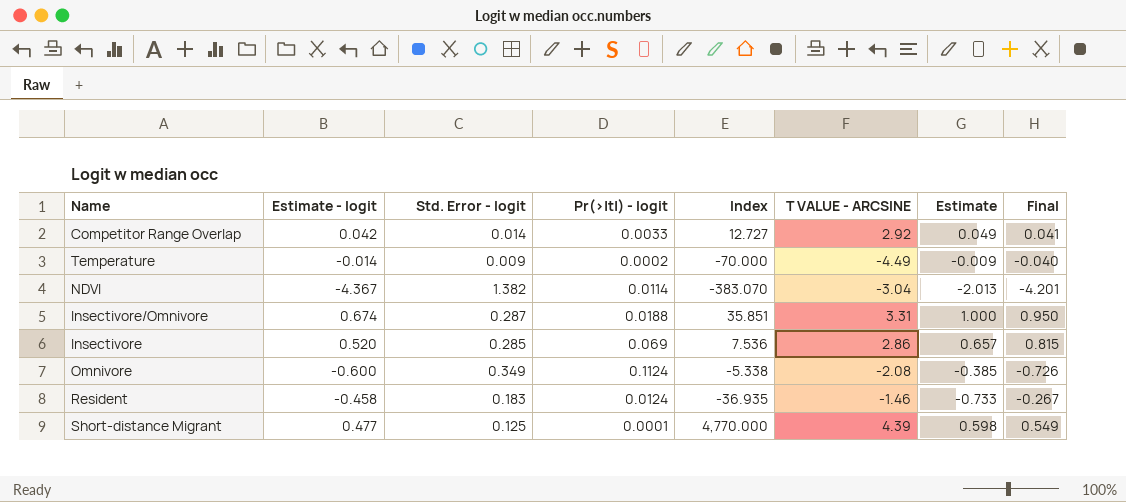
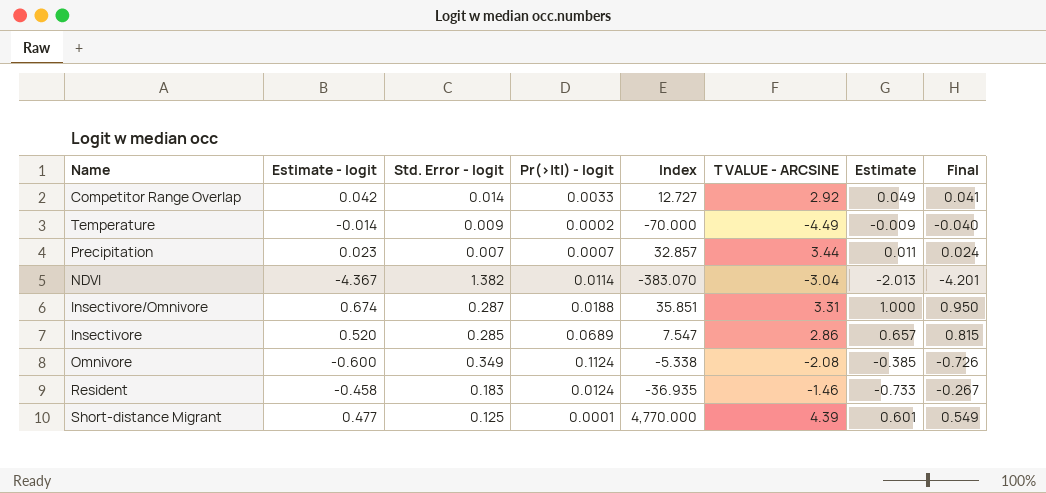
row Precipitation: none -> 0.023 | 0.007 | 0.0007 | 32.857 | 3.44 | 0.011 | 0.024
Insectivore | Pr(>|t|) - logit: 0.069 -> 0.0689
Insectivore | Index: 7.536 -> 7.547
Short-distance Migrant | Estimate: 0.598 -> 0.601

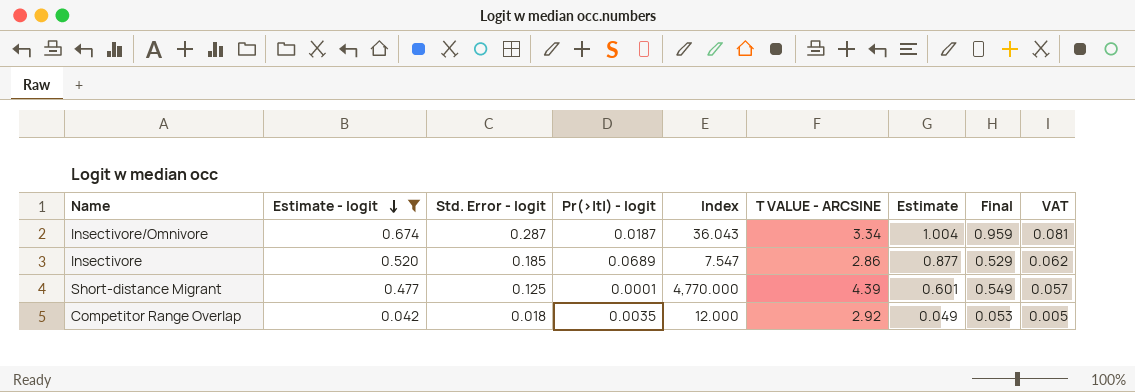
filter: none -> Estimate - logit >= 0.042
row order: none -> Estimate - logit descending
column VAT | formula: none -> [Estimate - logit] * 0.12
Insectivore/Omnivore | Pr(>|t|) - logit: 0.0188 -> 0.0187
Insectivore/Omnivore | Index: 35.851 -> 36.043
Insectivore/Omnivore | T VALUE - ARCSINE: 3.31 -> 3.34
Insectivore/Omnivore | Estimate: 1.000 -> 1.004
Insectivore/Omnivore | Final: 0.950 -> 0.959
Insectivore | Std. Error - logit: 0.285 -> 0.185
Insectivore | Estimate: 0.657 -> 0.877
Insectivore | Final: 0.815 -> 0.529
Competitor Range Overlap | Std. Error - logit: 0.014 -> 0.018
Competitor Range Overlap | Pr(>|t|) - logit: 0.0033 -> 0.0035
Competitor Range Overlap | Index: 12.727 -> 12.000
Competitor Range Overlap | Final: 0.041 -> 0.053

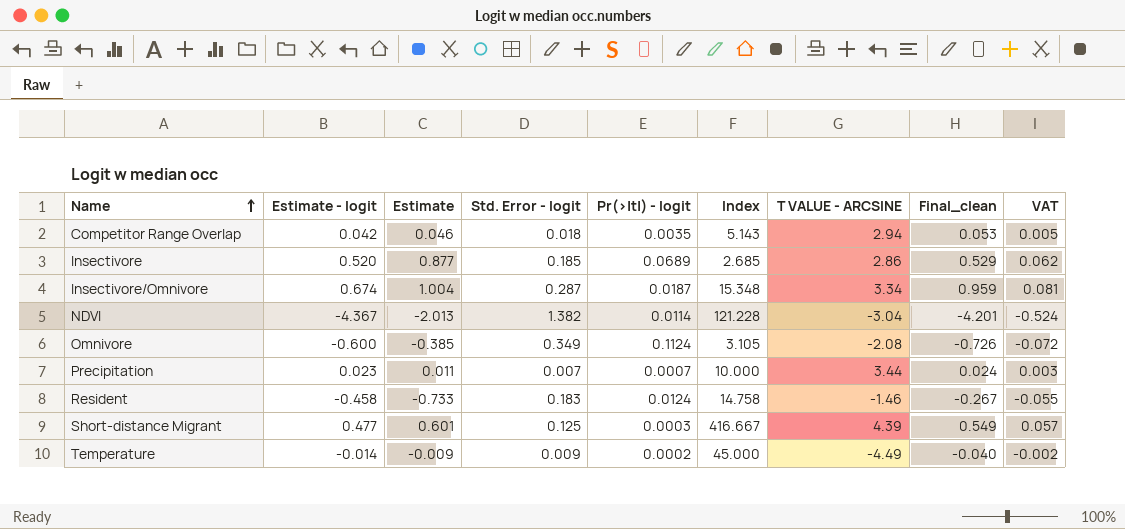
filter: Estimate - logit >= 0.042 -> none
row order: Estimate - logit descending -> Name ascending
column Estimate | position: 7 -> 3
column Index | formula: [Estimate - logit] / [Pr(>|t|) - logit] -> [Std. Error - logit] / [Pr(>|t|) - logit]
column name: Final -> Final_clean
Competitor Range Overlap | Estimate: 0.049 -> 0.046
Competitor Range Overlap | T VALUE - ARCSINE: 2.92 -> 2.94
Short-distance Migrant | Pr(>|t|) - logit: 0.0001 -> 0.0003

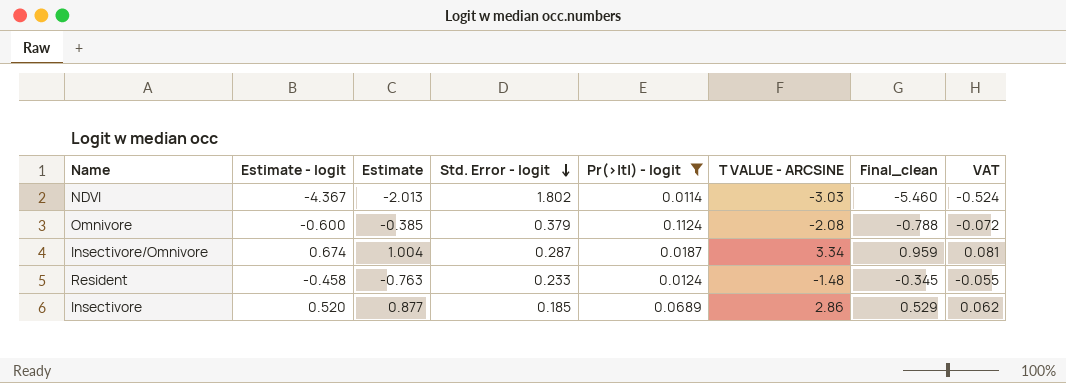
filter: none -> Pr(>|t|) - logit >= 0.0114
row order: Name ascending -> Std. Error - logit descending
column Index | formula: [Std. Error - logit] / [Pr(>|t|) - logit] -> none
NDVI | Std. Error - logit: 1.382 -> 1.802
NDVI | T VALUE - ARCSINE: -3.04 -> -3.03
NDVI | Final_clean: -4.201 -> -5.460
Omnivore | Std. Error - logit: 0.349 -> 0.379
Omnivore | Final_clean: -0.726 -> -0.788
Resident | Estimate: -0.733 -> -0.763
Resident | Std. Error - logit: 0.183 -> 0.233
Resident | T VALUE - ARCSINE: -1.46 -> -1.48
Resident | Final_clean: -0.267 -> -0.345

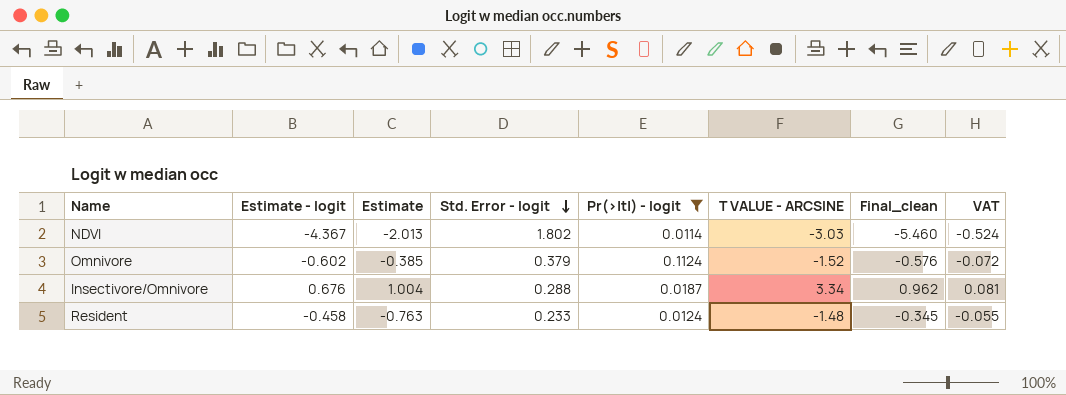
row Insectivore: 0.520 | 0.877 | 0.185 | 0.0689 | 2.86 | 0.529 | 0.062 -> none
Omnivore | Estimate - logit: -0.600 -> -0.602
Omnivore | T VALUE - ARCSINE: -2.08 -> -1.52
Omnivore | Final_clean: -0.788 -> -0.576
Insectivore/Omnivore | Estimate - logit: 0.674 -> 0.676
Insectivore/Omnivore | Std. Error - logit: 0.287 -> 0.288
Insectivore/Omnivore | Final_clean: 0.959 -> 0.962

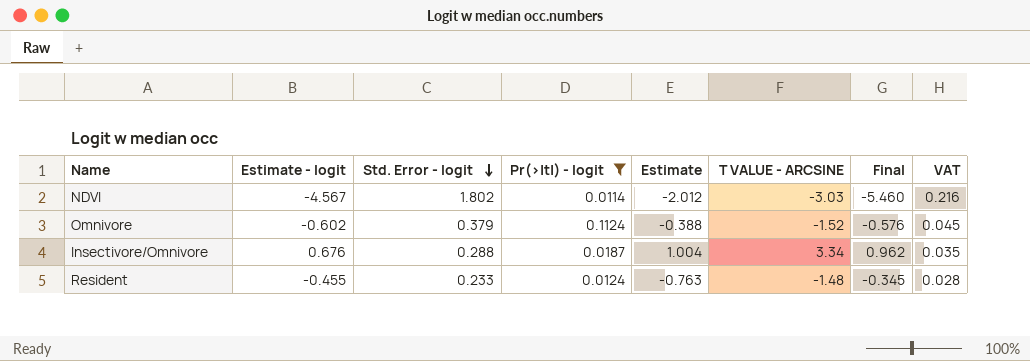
column Estimate | position: 3 -> 5
column name: Final_clean -> Final
column VAT | formula: [Estimate - logit] * 0.12 -> [Std. Error - logit] * 0.12
NDVI | Estimate - logit: -4.367 -> -4.567
NDVI | Estimate: -2.013 -> -2.012
Omnivore | Estimate: -0.385 -> -0.388
Resident | Estimate - logit: -0.458 -> -0.455

